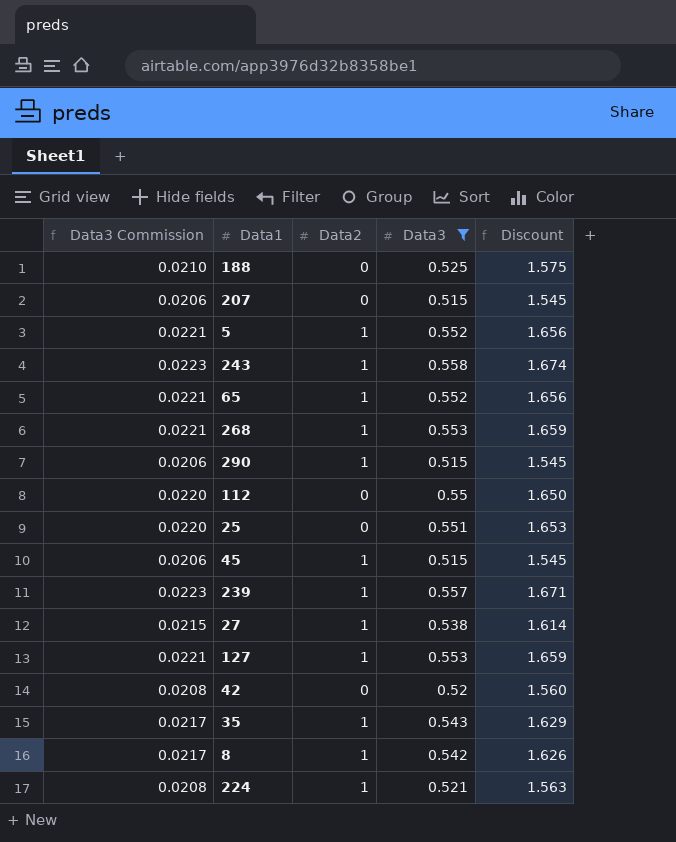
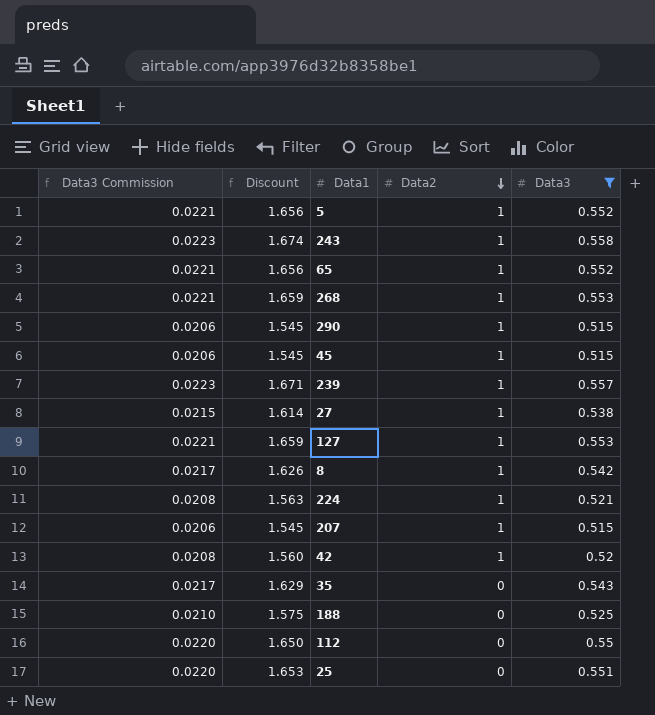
row order: none -> Data2 descending
column Discount | position: 5 -> 2
207 | Data2: 0 -> 1
42 | Data2: 0 -> 1
35 | Data2: 1 -> 0

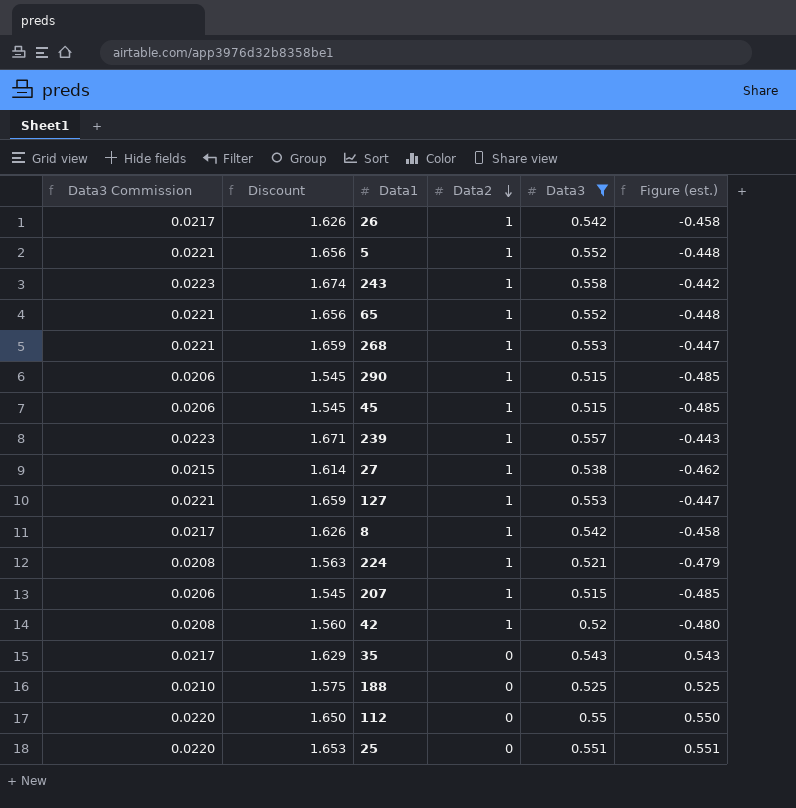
column Figure (est.) | formula: none -> [Data3] - [Data2]
row 26: none -> 0.0217 | 1.626 | 1 | 0.542 | -0.458

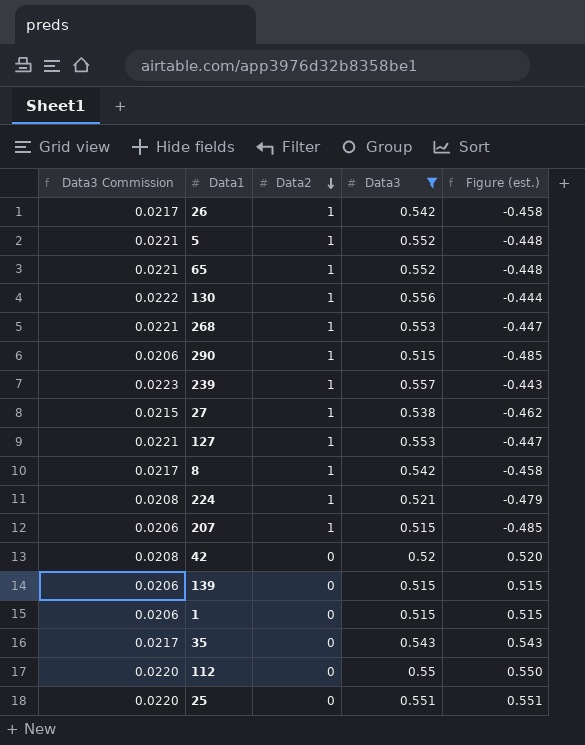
column Discount | formula: [Data3] * 3 -> none
row 243: 0.0223 | 1.674 | 1 | 0.558 | -0.442 -> none
row 45: 0.0206 | 1.545 | 1 | 0.515 | -0.485 -> none
row 188: 0.0210 | 1.575 | 0 | 0.525 | 0.525 -> none
row 130: none -> 0.0222 | 1 | 0.556 | -0.444
42 | Data2: 1 -> 0
42 | Figure (est.): -0.480 -> 0.520
row 139: none -> 0.0206 | 0 | 0.515 | 0.515
row 1: none -> 0.0206 | 0 | 0.515 | 0.515

